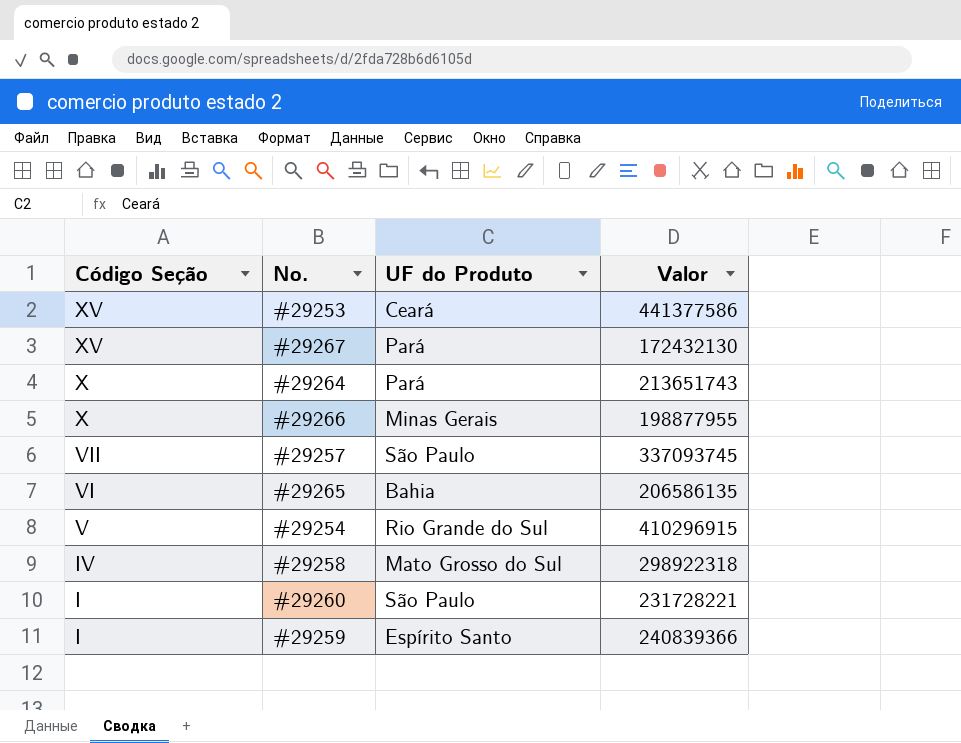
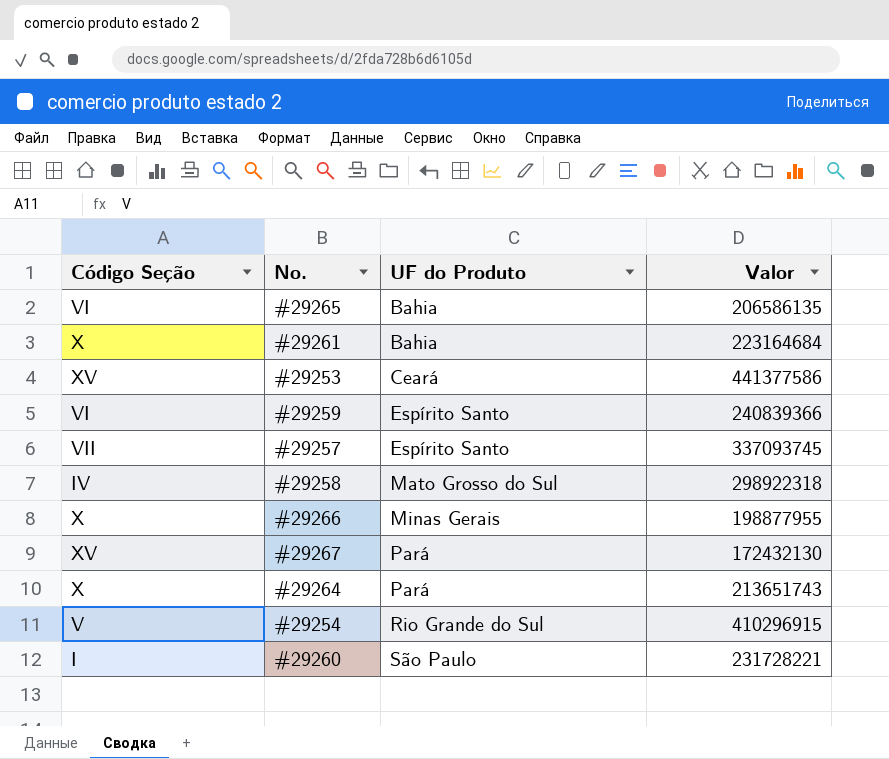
row order: Código Seção descending -> UF do Produto ascending
row #29261: none -> X | Bahia | 223164684
#29259 | Código Seção: I -> VI
#29257 | UF do Produto: São Paulo -> Espírito Santo

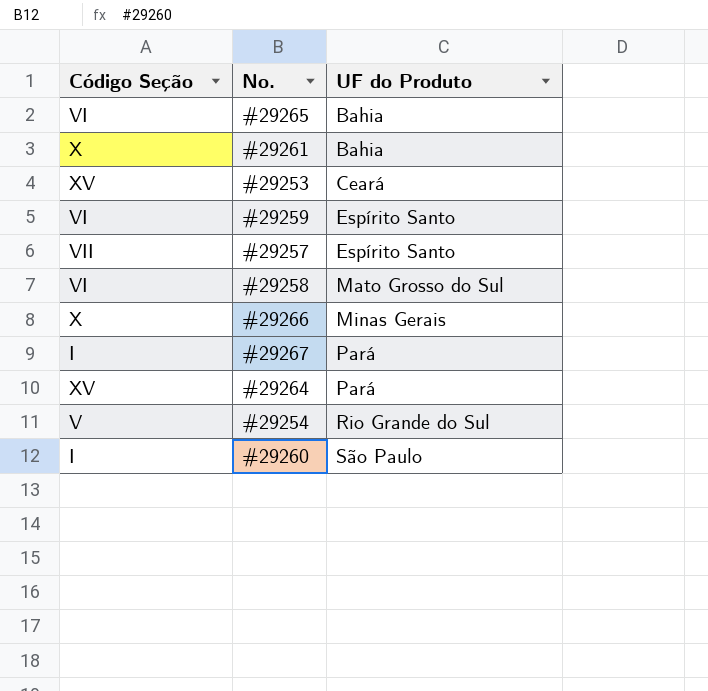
column Valor | position: 4 -> none
#29258 | Código Seção: IV -> VI
#29267 | Código Seção: XV -> I
#29264 | Código Seção: X -> XV

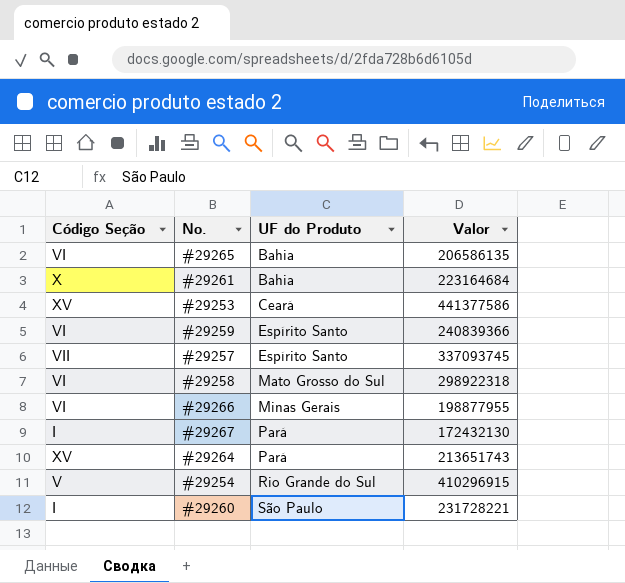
column Valor | position: none -> 4
#29266 | Código Seção: X -> VI

